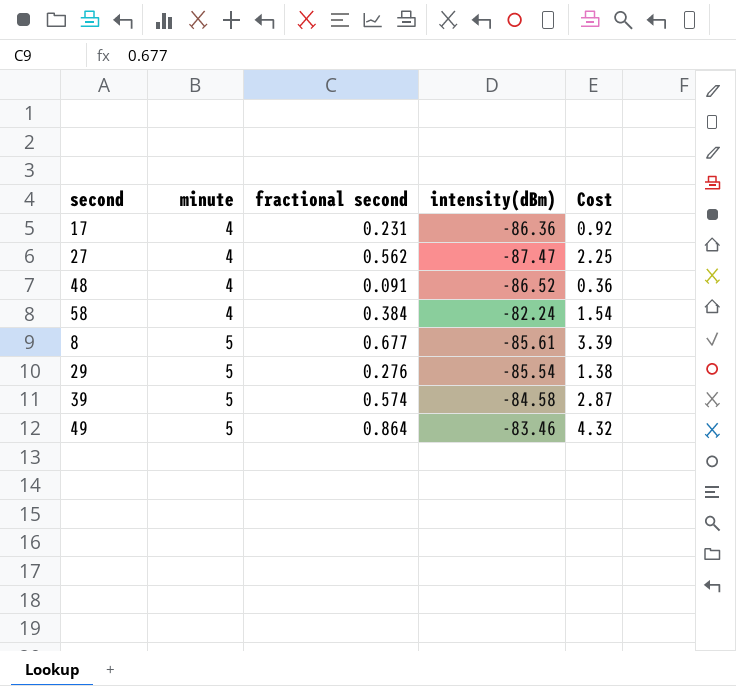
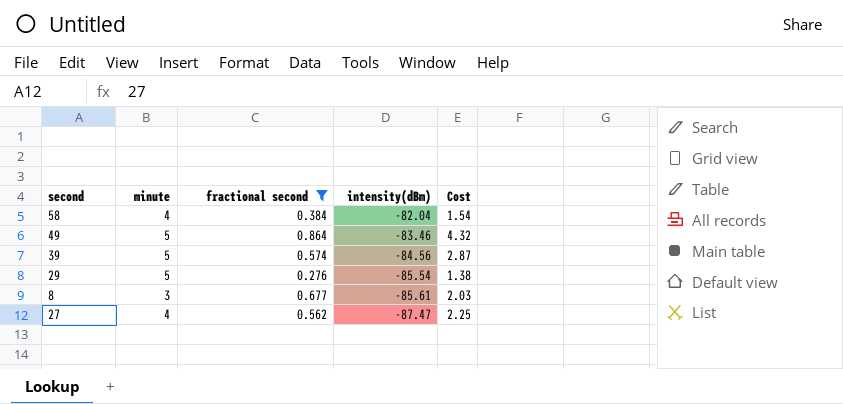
filter: none -> fractional second >= 0.276
row order: minute ascending -> intensity(dBm) descending
58 | intensity(dBm): -82.24 -> -82.04
39 | intensity(dBm): -84.58 -> -84.56
8 | minute: 5 -> 3
8 | Cost: 3.39 -> 2.03

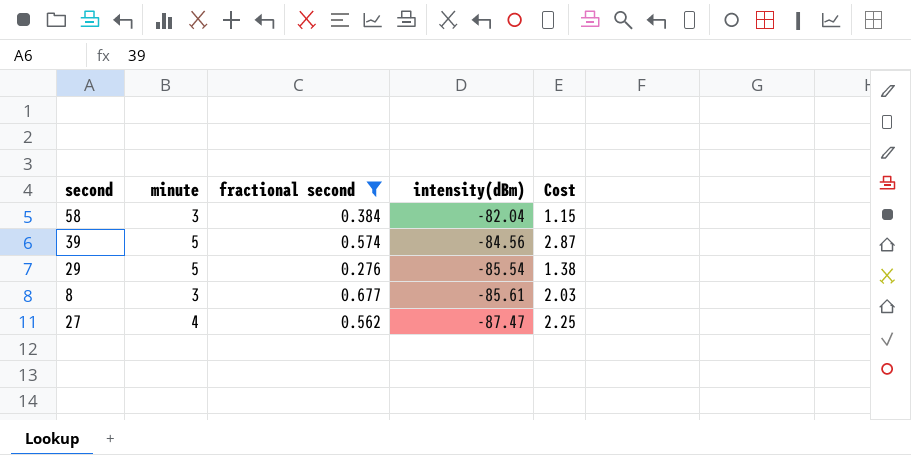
row 49: 5 | 0.864 | -83.46 | 4.32 -> none
58 | minute: 4 -> 3
58 | Cost: 1.54 -> 1.15

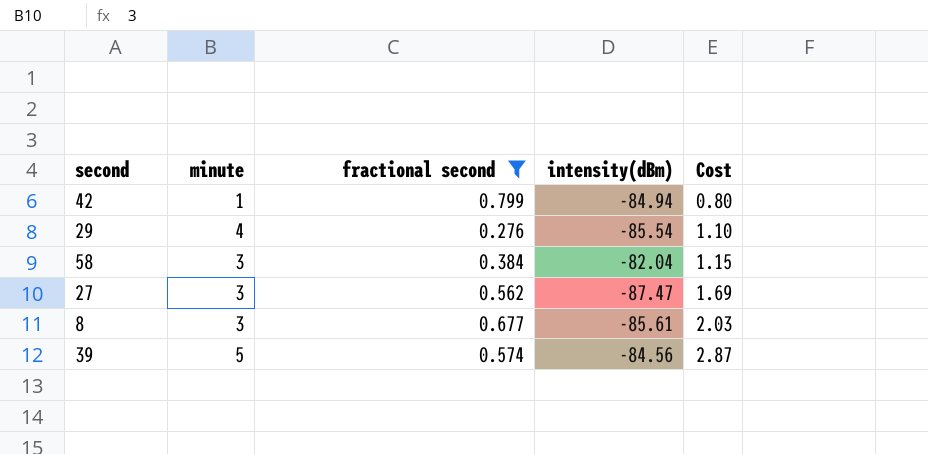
row order: intensity(dBm) descending -> Cost ascending
row 42: none -> 1 | 0.799 | -84.94 | 0.80
29 | minute: 5 -> 4
29 | Cost: 1.38 -> 1.10
27 | minute: 4 -> 3
27 | Cost: 2.25 -> 1.69

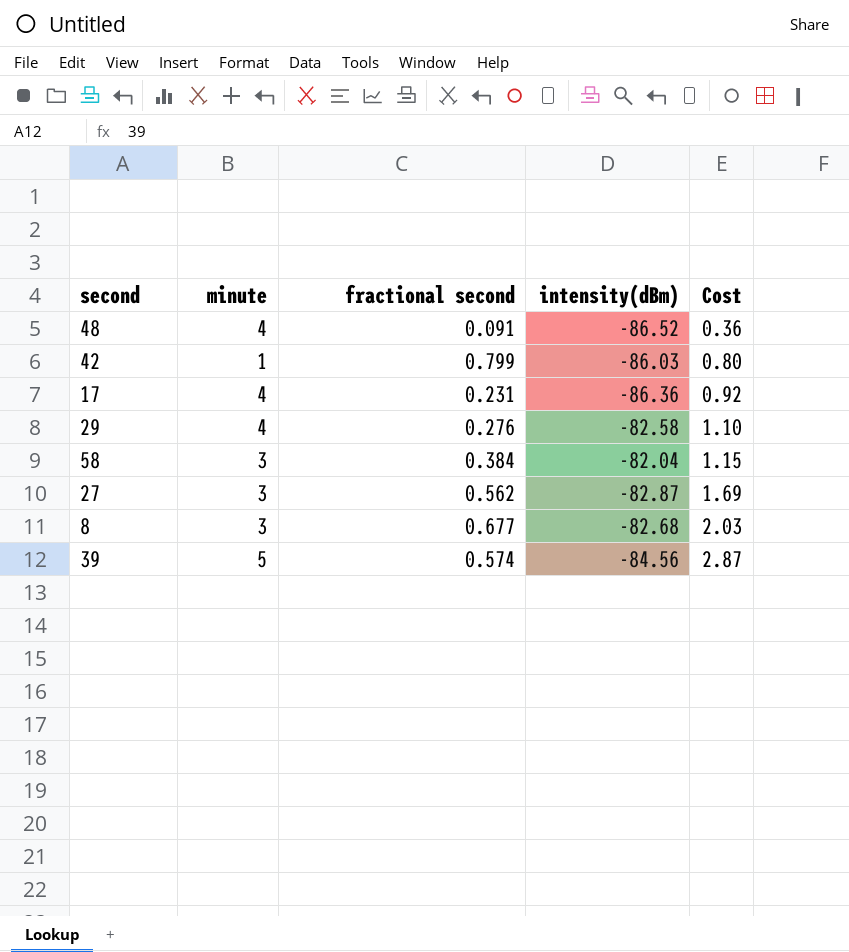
filter: fractional second >= 0.276 -> none
42 | intensity(dBm): -84.94 -> -86.03
29 | intensity(dBm): -85.54 -> -82.58
27 | intensity(dBm): -87.47 -> -82.87
8 | intensity(dBm): -85.61 -> -82.68

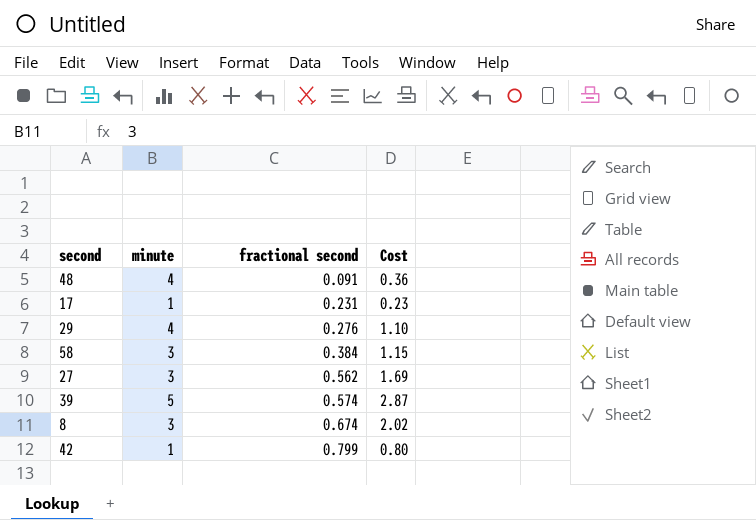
row order: Cost ascending -> fractional second ascending
column intensity(dBm) | position: 4 -> none
17 | minute: 4 -> 1
17 | Cost: 0.92 -> 0.23
8 | fractional second: 0.677 -> 0.674
8 | Cost: 2.03 -> 2.02

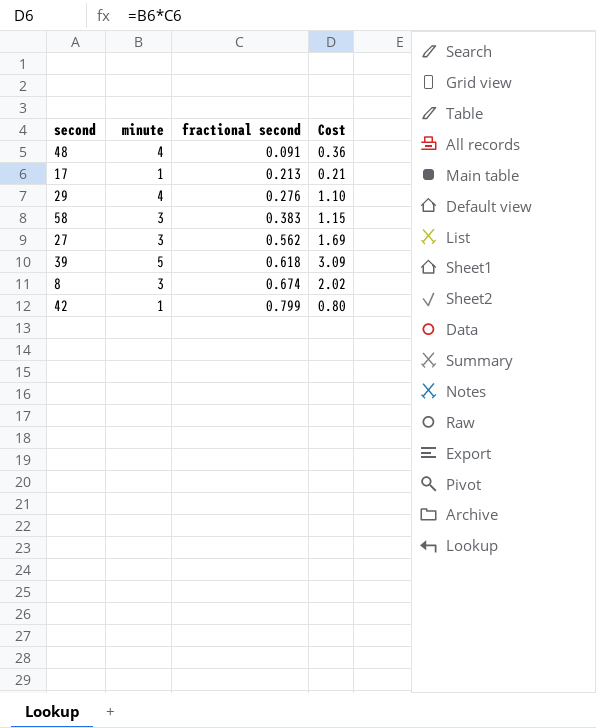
17 | fractional second: 0.231 -> 0.213
17 | Cost: 0.23 -> 0.21
58 | fractional second: 0.384 -> 0.383
39 | fractional second: 0.574 -> 0.618
39 | Cost: 2.87 -> 3.09

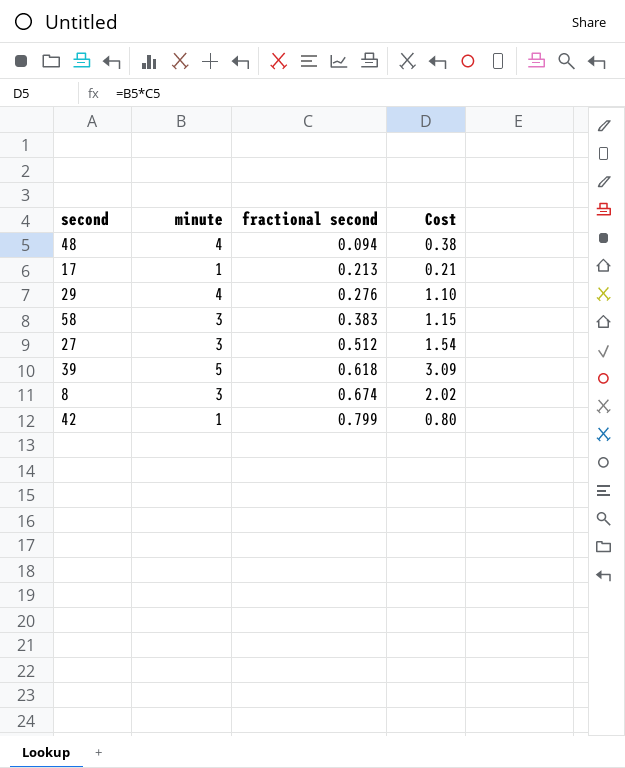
48 | fractional second: 0.091 -> 0.094
48 | Cost: 0.36 -> 0.38
27 | fractional second: 0.562 -> 0.512
27 | Cost: 1.69 -> 1.54

